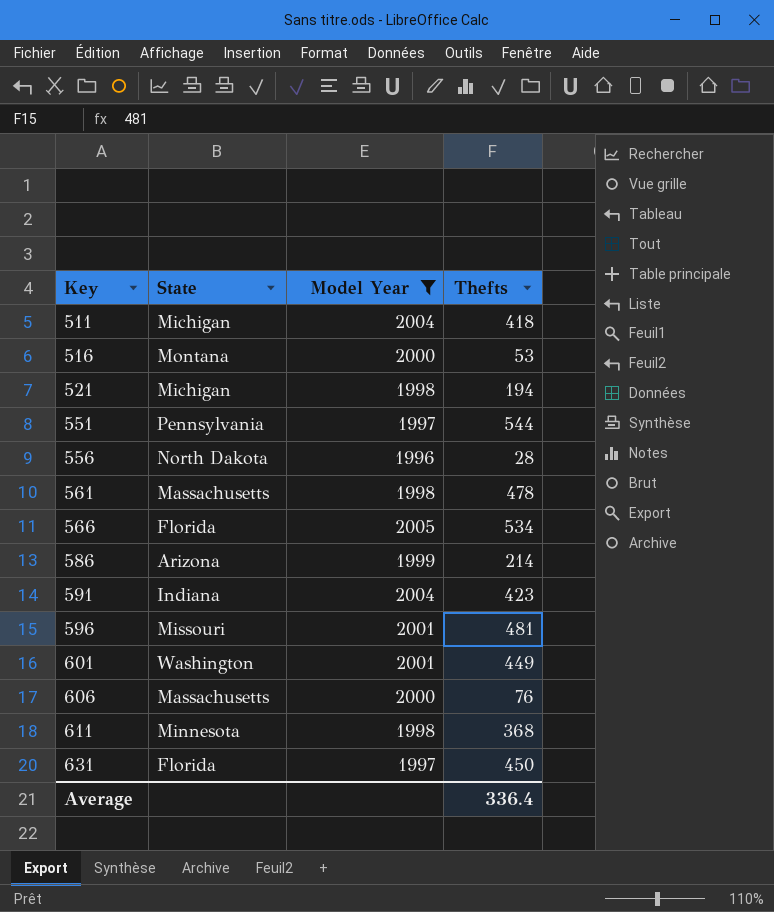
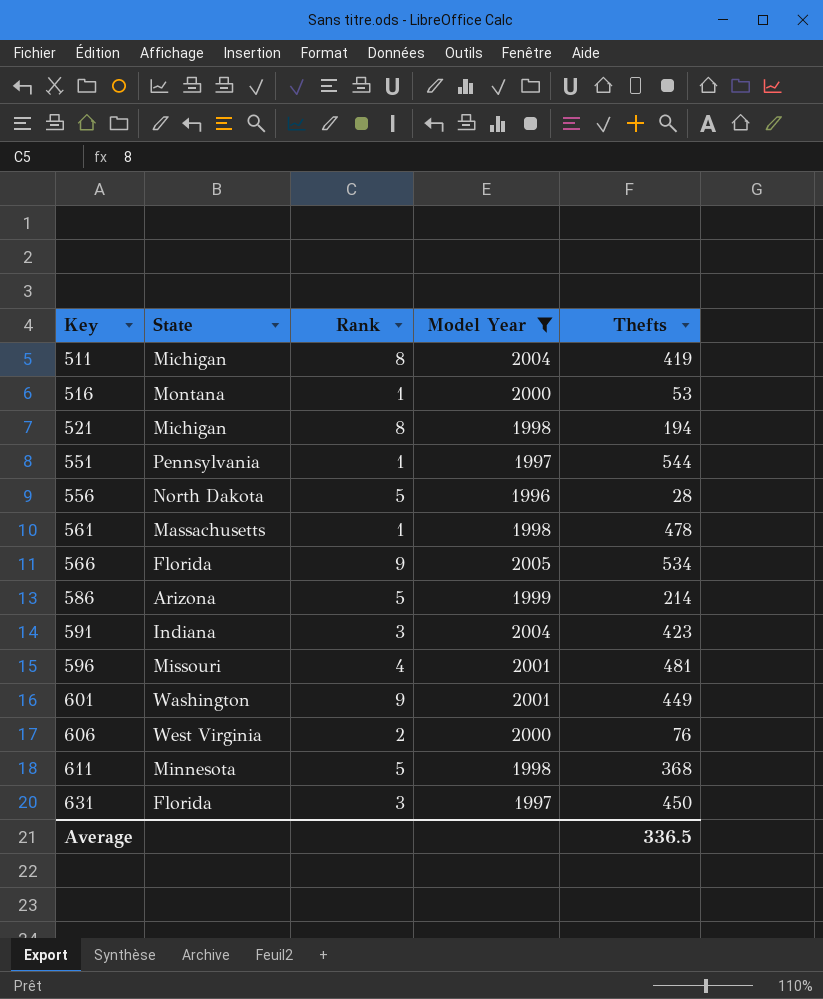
column Rank | position: none -> 3
511 | Thefts: 418 -> 419
606 | State: Massachusetts -> West Virginia
Average | Thefts: 336.4 -> 336.5

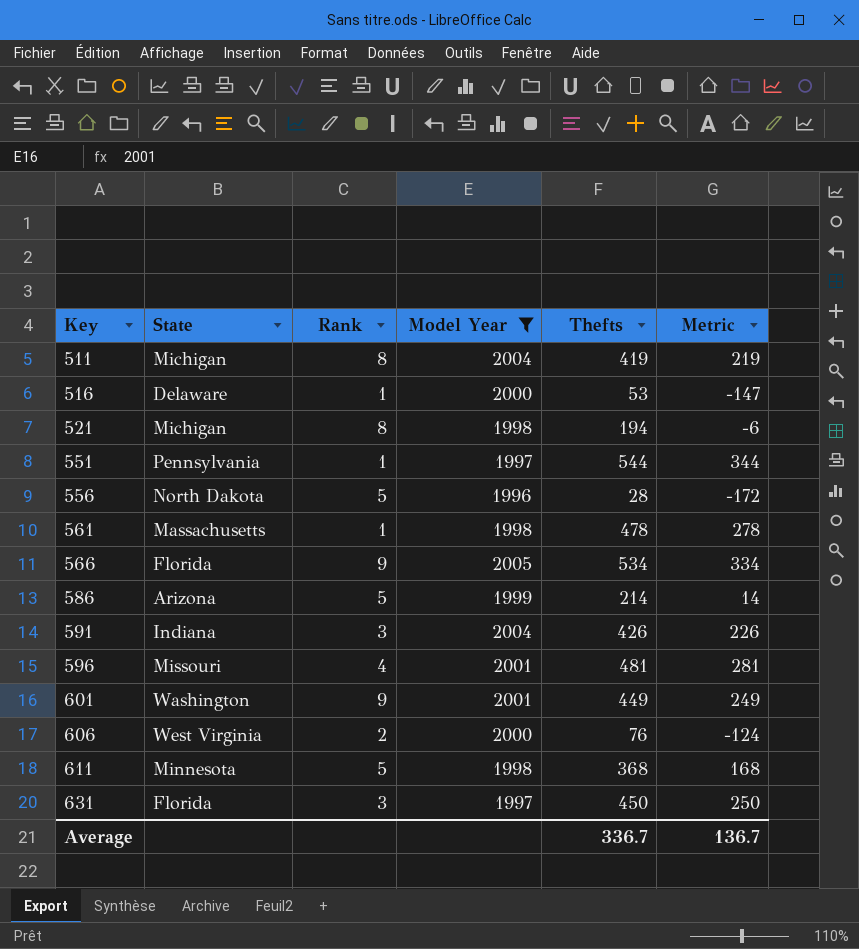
column Metric | formula: none -> [Thefts] - 200
516 | State: Montana -> Delaware
591 | Thefts: 423 -> 426
Average | Thefts: 336.5 -> 336.7

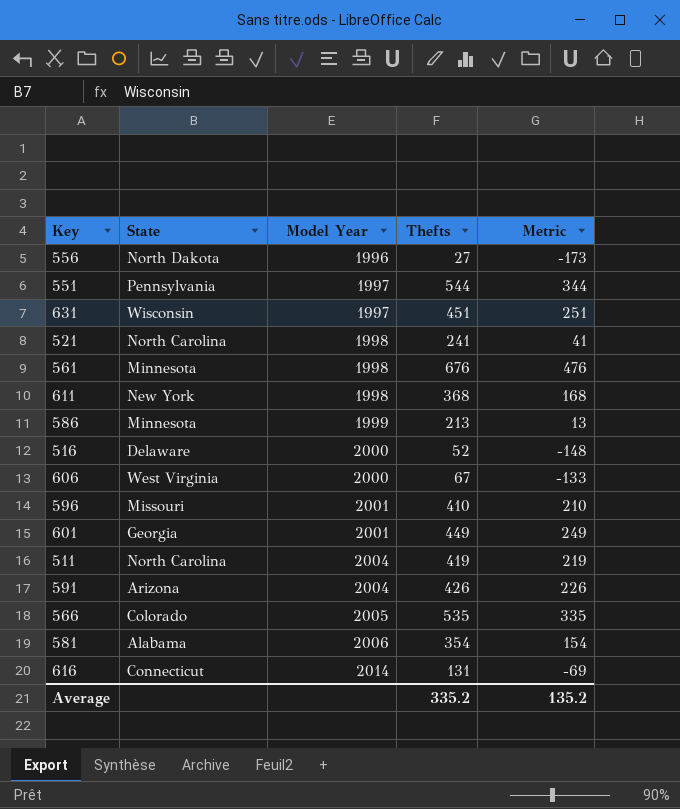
filter: Model Year <= 2005 -> none
row order: Key ascending -> Model Year ascending
column Rank | position: 3 -> none
556 | Thefts: 28 -> 27
556 | Metric: -172 -> -173
631 | State: Florida -> Wisconsin
631 | Thefts: 450 -> 451
631 | Metric: 250 -> 251
521 | State: Michigan -> North Carolina
521 | Thefts: 194 -> 241
521 | Metric: -6 -> 41
561 | State: Massachusetts -> Minnesota
561 | Thefts: 478 -> 676
561 | Metric: 278 -> 476
611 | State: Minnesota -> New York
586 | State: Arizona -> Minnesota
586 | Thefts: 214 -> 213
586 | Metric: 14 -> 13
516 | Thefts: 53 -> 52
516 | Metric: -147 -> -148
606 | Thefts: 76 -> 67
606 | Metric: -124 -> -133
596 | Thefts: 481 -> 410
596 | Metric: 281 -> 210
601 | State: Washington -> Georgia
511 | State: Michigan -> North Carolina
591 | State: Indiana -> Arizona
566 | State: Florida -> Colorado
566 | Thefts: 534 -> 535
566 | Metric: 334 -> 335
Average | Thefts: 336.7 -> 335.2
Average | Metric: 136.7 -> 135.2

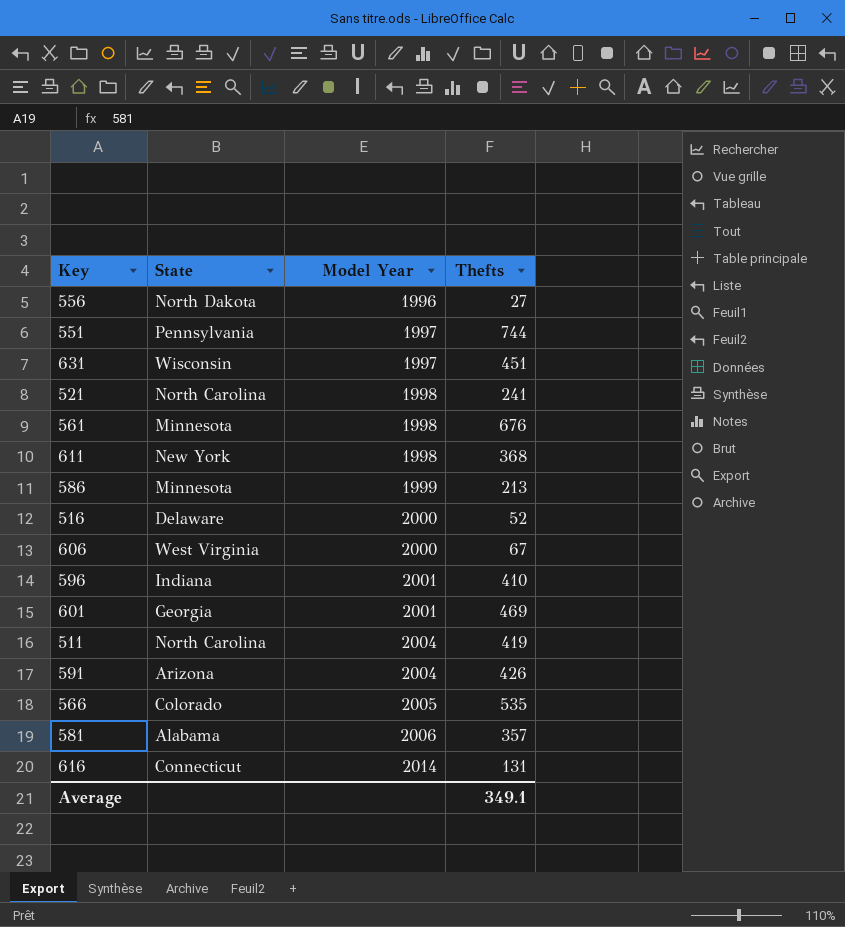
column Metric | formula: [Thefts] - 200 -> none
551 | Thefts: 544 -> 744
596 | State: Missouri -> Indiana
601 | Thefts: 449 -> 469
581 | Thefts: 354 -> 357
Average | Thefts: 335.2 -> 349.1

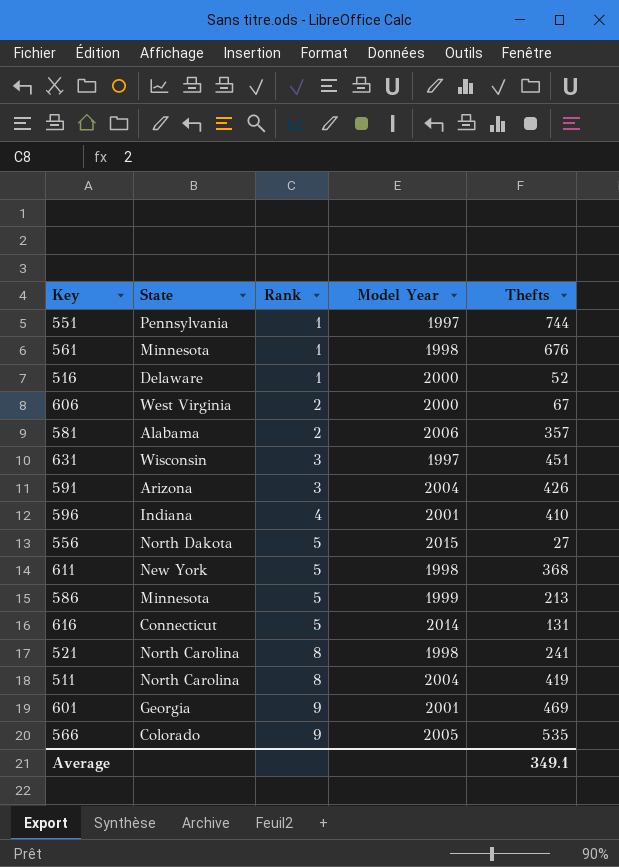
row order: Model Year ascending -> Rank ascending
column Rank | position: none -> 3
556 | Model Year: 1996 -> 2015

